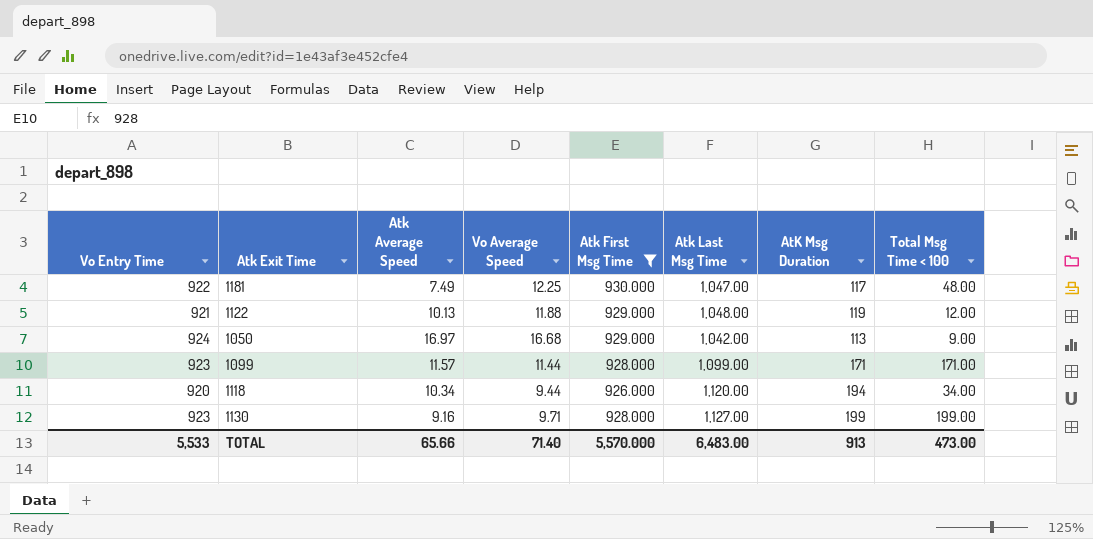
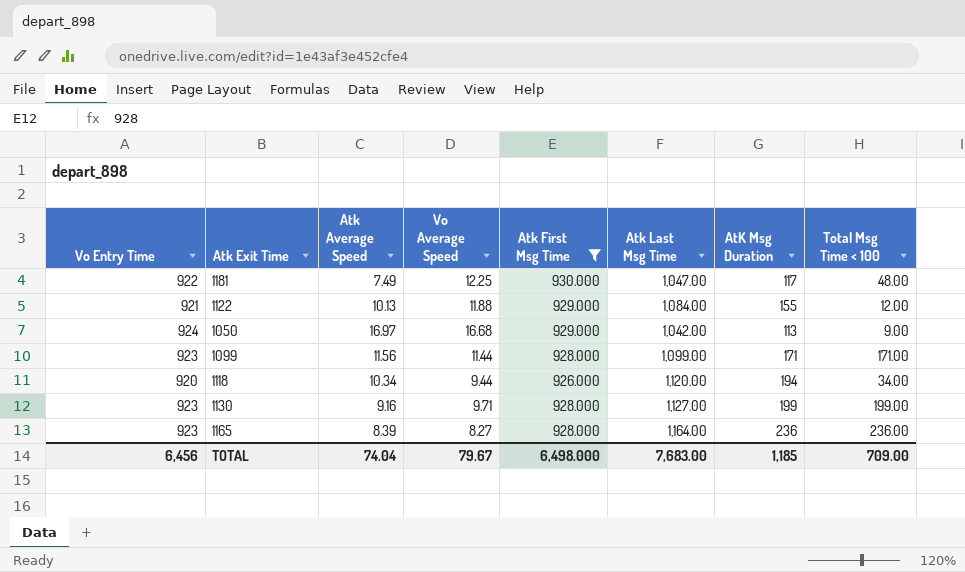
1122 | Atk Last Msg Time: 1,048.00 -> 1,084.00
1122 | AtK Msg Duration: 119 -> 155
1099 | Atk Average Speed: 11.57 -> 11.56
row 1165: none -> 923 | 8.39 | 8.27 | 928.000 | 1,164.00 | 236 | 236.00
TOTAL | Vo Entry Time: 5,533 -> 6,456
TOTAL | Atk Average Speed: 65.66 -> 74.04
TOTAL | Vo Average Speed: 71.40 -> 79.67
TOTAL | Atk First Msg Time: 5,570.000 -> 6,498.000
TOTAL | Atk Last Msg Time: 6,483.00 -> 7,683.00
TOTAL | AtK Msg Duration: 913 -> 1,185
TOTAL | Total Msg Time < 100: 473.00 -> 709.00

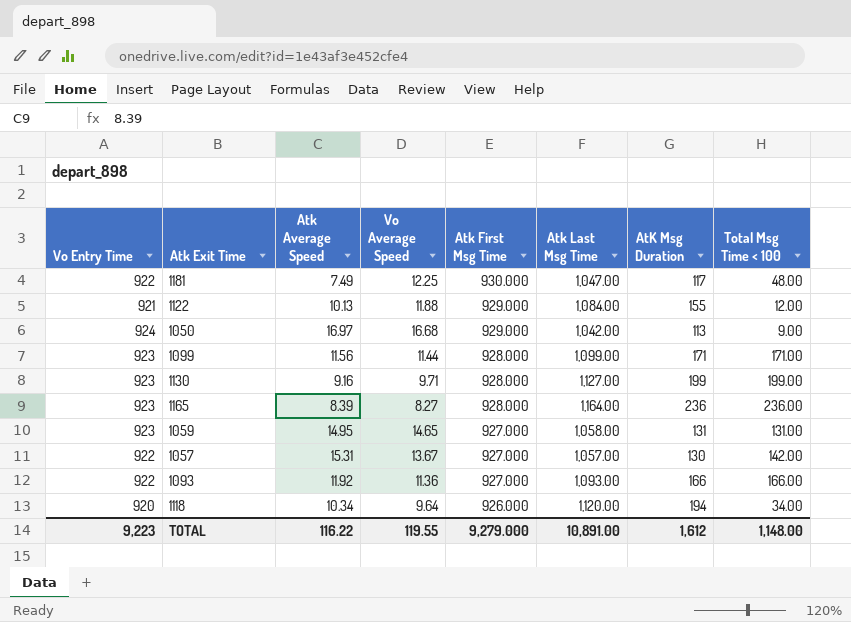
filter: Atk First Msg Time != 927.000 -> none
row order: none -> Atk First Msg Time descending
1118 | Vo Average Speed: 9.44 -> 9.64
TOTAL | Vo Entry Time: 6,456 -> 9,223
TOTAL | Atk Average Speed: 74.04 -> 116.22
TOTAL | Vo Average Speed: 79.67 -> 119.55
TOTAL | Atk First Msg Time: 6,498.000 -> 9,279.000
TOTAL | Atk Last Msg Time: 7,683.00 -> 10,891.00
TOTAL | AtK Msg Duration: 1,185 -> 1,612
TOTAL | Total Msg Time < 100: 709.00 -> 1,148.00

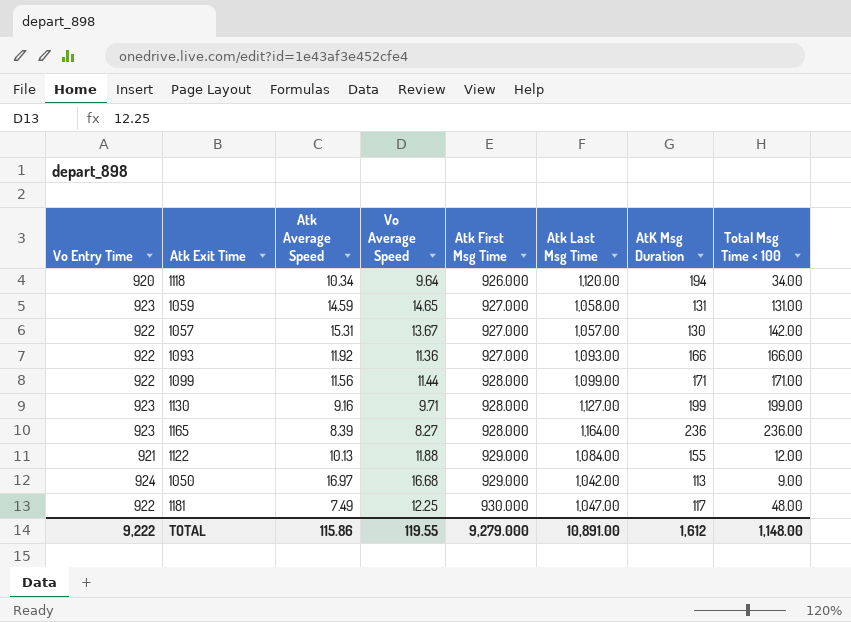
row order: Atk First Msg Time descending -> Atk First Msg Time ascending
1059 | Atk Average Speed: 14.95 -> 14.59
1099 | Vo Entry Time: 923 -> 922
TOTAL | Vo Entry Time: 9,223 -> 9,222
TOTAL | Atk Average Speed: 116.22 -> 115.86

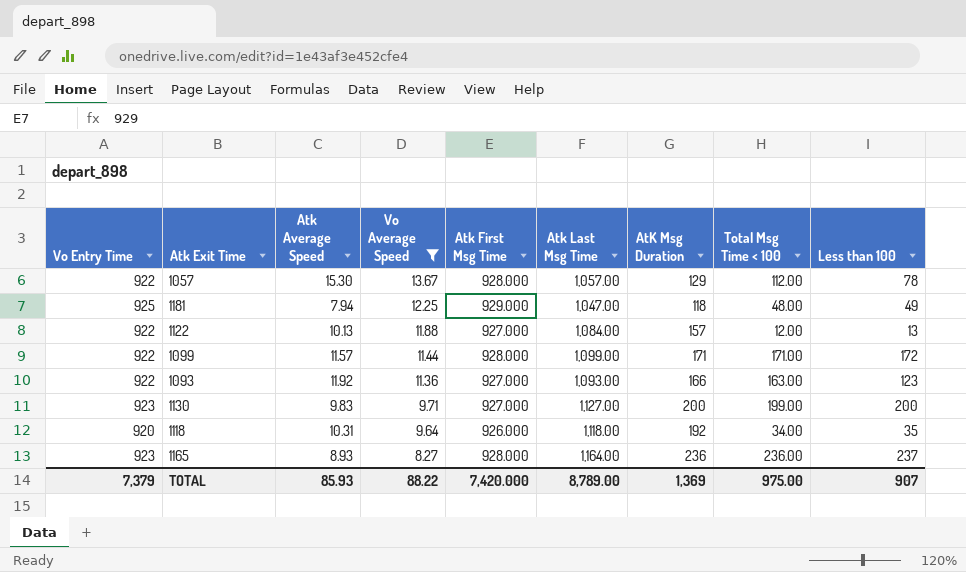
filter: none -> Vo Average Speed <= 13.67
row order: Atk First Msg Time ascending -> Vo Average Speed descending
column Less than 100 | position: none -> 9
1057 | Atk Average Speed: 15.31 -> 15.30
1057 | Atk First Msg Time: 927.000 -> 928.000
1057 | AtK Msg Duration: 130 -> 129
1057 | Total Msg Time < 100: 142.00 -> 112.00
1181 | Vo Entry Time: 922 -> 925
1181 | Atk Average Speed: 7.49 -> 7.94
1181 | Atk First Msg Time: 930.000 -> 929.000
1181 | AtK Msg Duration: 117 -> 118
1122 | Vo Entry Time: 921 -> 922
1122 | Atk First Msg Time: 929.000 -> 927.000
1122 | AtK Msg Duration: 155 -> 157
1099 | Atk Average Speed: 11.56 -> 11.57
1093 | Total Msg Time < 100: 166.00 -> 163.00
1130 | Atk Average Speed: 9.16 -> 9.83
1130 | Atk First Msg Time: 928.000 -> 927.000
1130 | AtK Msg Duration: 199 -> 200
1118 | Atk Average Speed: 10.34 -> 10.31
1118 | Atk Last Msg Time: 1,120.00 -> 1,118.00
1118 | AtK Msg Duration: 194 -> 192
1165 | Atk Average Speed: 8.39 -> 8.93
TOTAL | Vo Entry Time: 9,222 -> 7,379
TOTAL | Atk Average Speed: 115.86 -> 85.93
TOTAL | Vo Average Speed: 119.55 -> 88.22
TOTAL | Atk First Msg Time: 9,279.000 -> 7,420.000
TOTAL | Atk Last Msg Time: 10,891.00 -> 8,789.00
TOTAL | AtK Msg Duration: 1,612 -> 1,369
TOTAL | Total Msg Time < 100: 1,148.00 -> 975.00

